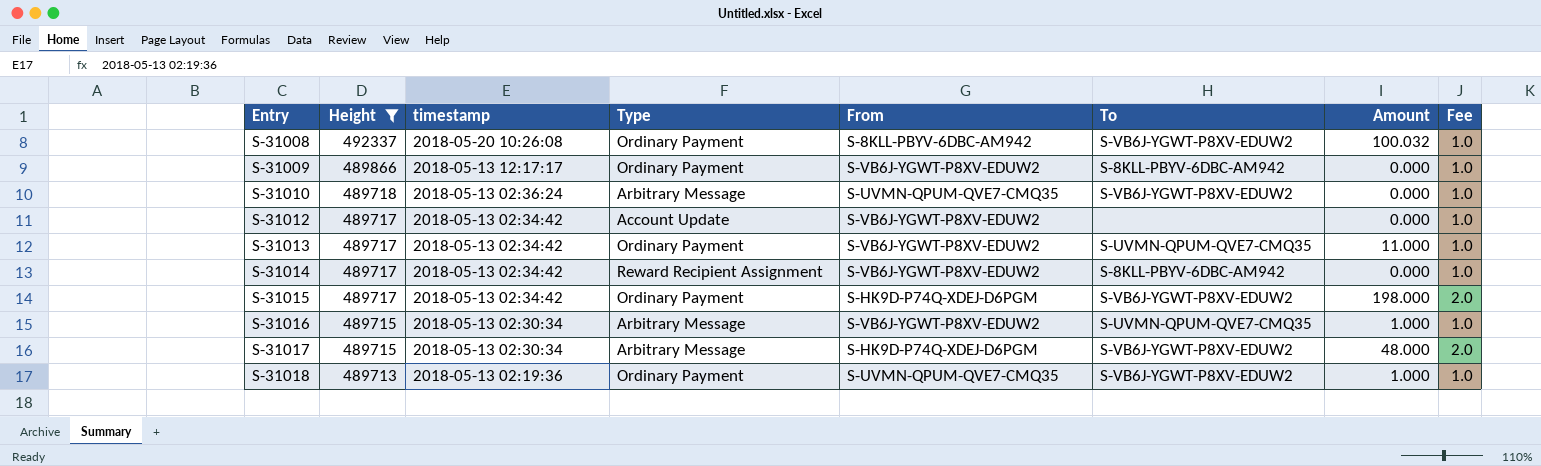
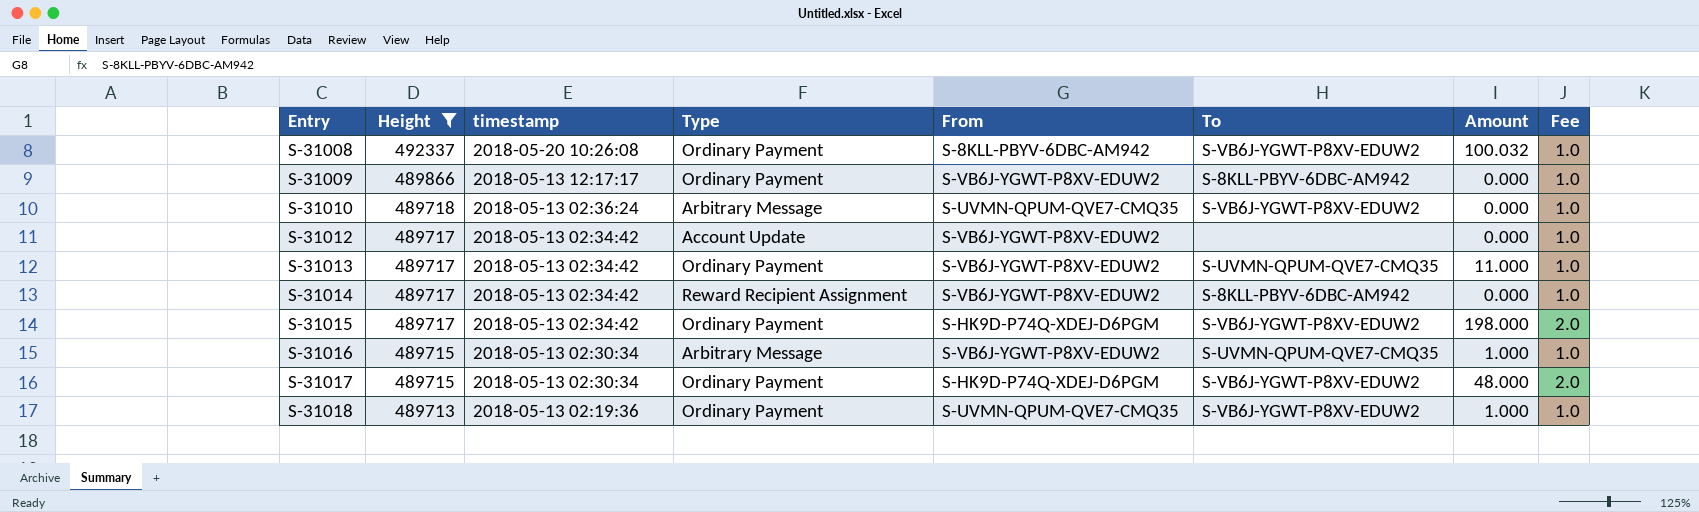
S-31017 | Type: Arbitrary Message -> Ordinary Payment

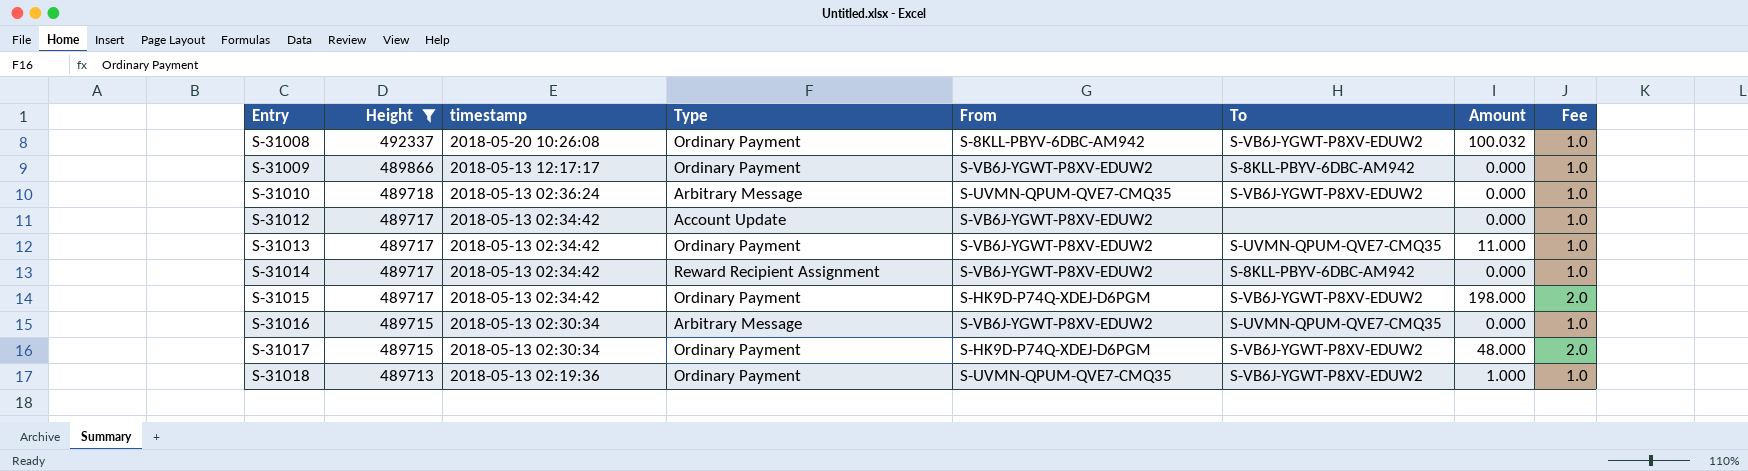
S-31016 | Amount: 1.000 -> 0.000

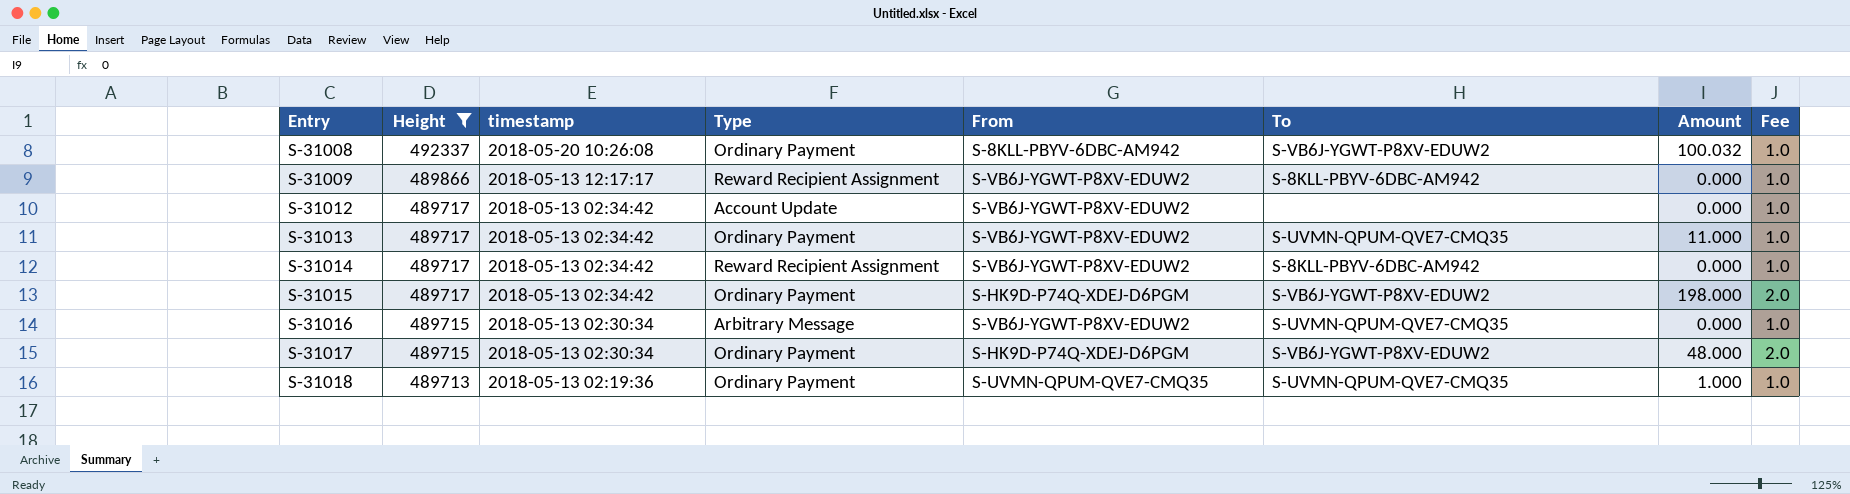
row S-31010: 489718 | 2018-05-13 02:36:24 | Arbitrary Message | S-UVMN-QPUM-QVE7-CMQ35 | S-VB6J-YGWT-P8XV-EDUW2 | 0.000 | 1.0 -> none
S-31009 | Type: Ordinary Payment -> Reward Recipient Assignment
S-31018 | To: S-VB6J-YGWT-P8XV-EDUW2 -> S-UVMN-QPUM-QVE7-CMQ35

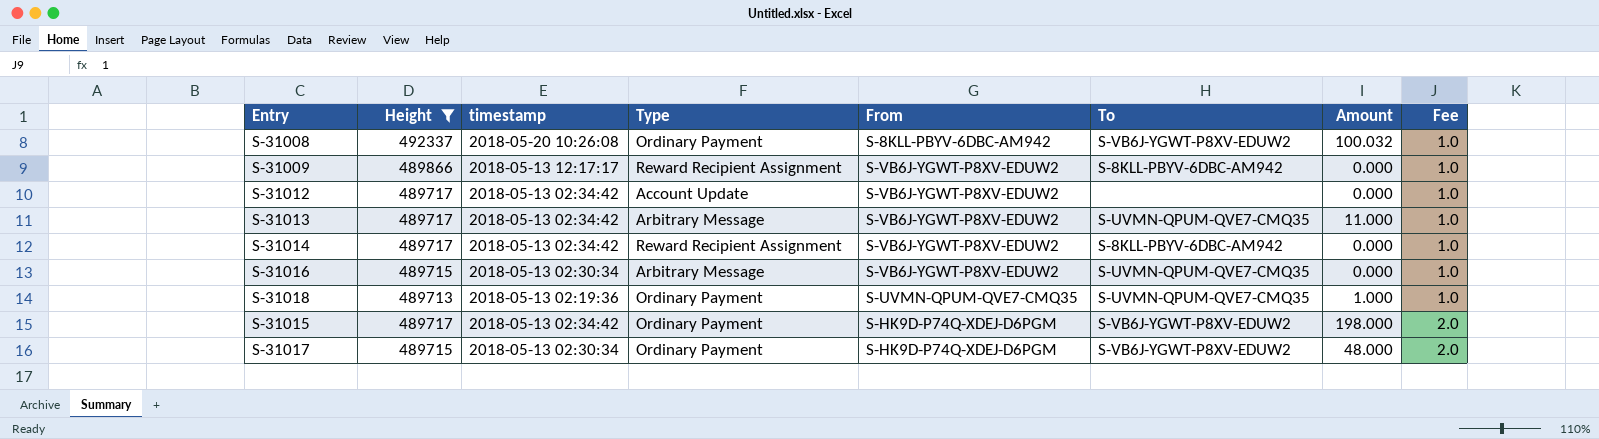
row order: Entry ascending -> Fee ascending
S-31013 | Type: Ordinary Payment -> Arbitrary Message

